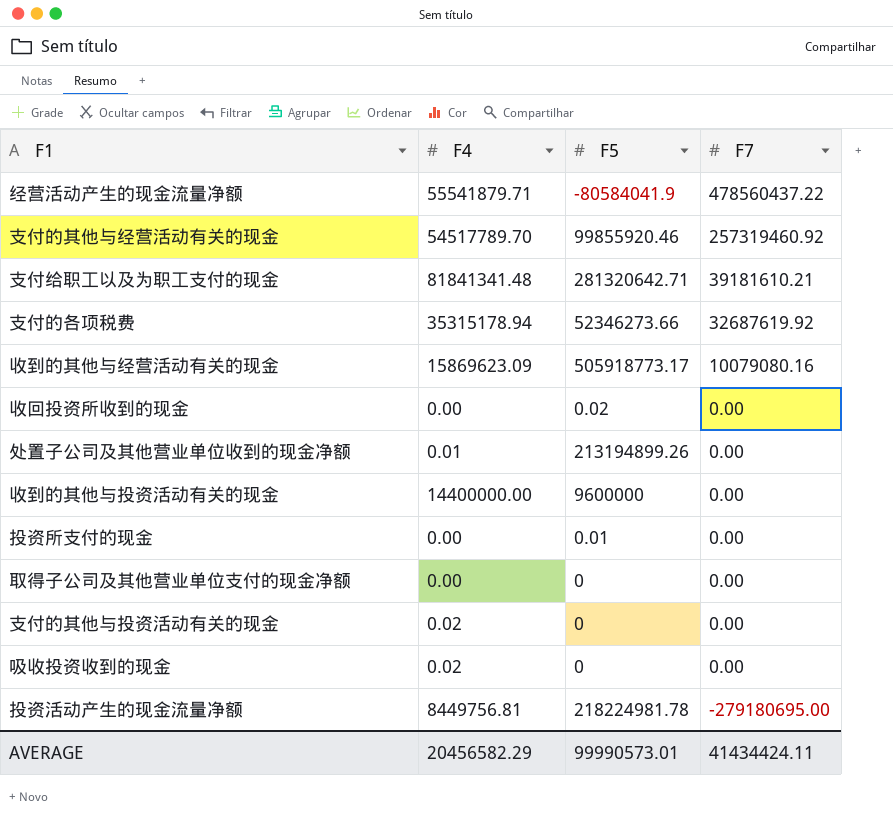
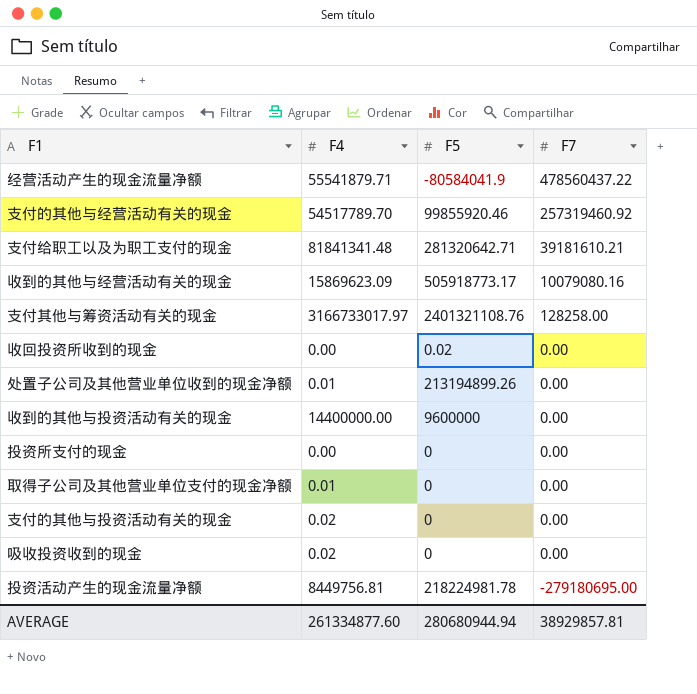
row 支付的各项税费: 35315178.94 | 52346273.66 | 32687619.92 -> none
row 支付其他与筹资活动有关的现金: none -> 3166733017.97 | 2401321108.76 | 128258.00
投资所支付的现金 | F5: 0.01 -> 0
取得子公司及其他营业单位支付的现金净额 | F4: 0.00 -> 0.01
AVERAGE | F4: 20456582.29 -> 261334877.60
AVERAGE | F5: 99990573.01 -> 280680944.94
AVERAGE | F7: 41434424.11 -> 38929857.81

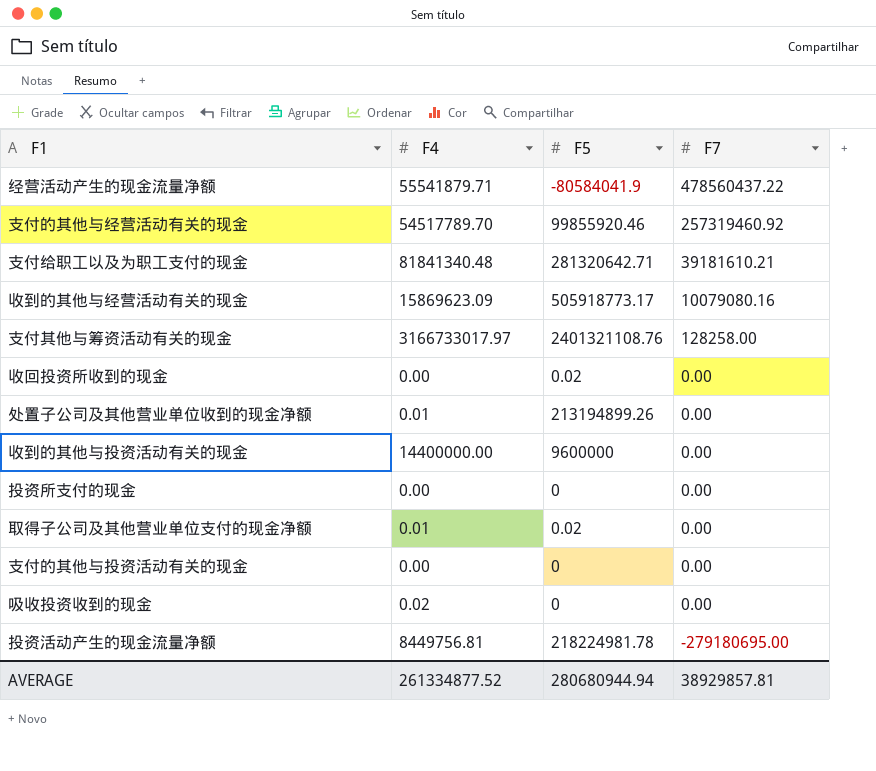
支付给职工以及为职工支付的现金 | F4: 81841341.48 -> 81841340.48
取得子公司及其他营业单位支付的现金净额 | F5: 0 -> 0.02
支付的其他与投资活动有关的现金 | F4: 0.02 -> 0.00
AVERAGE | F4: 261334877.60 -> 261334877.52

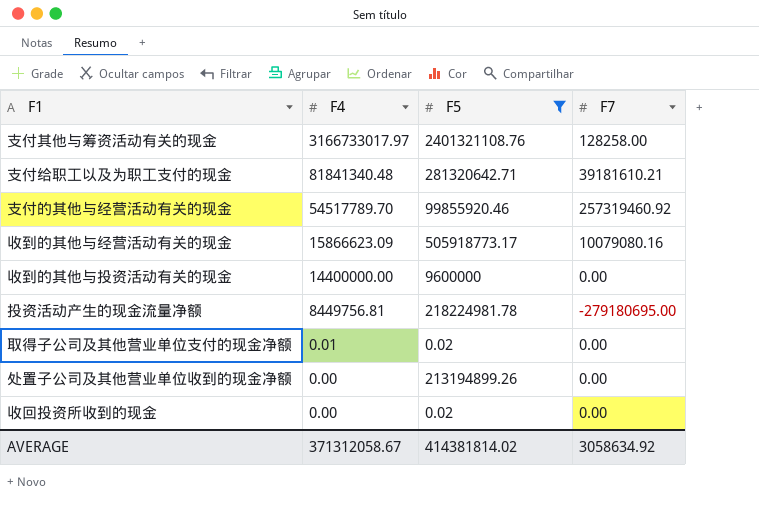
filter: none -> F5 >= 0.02
row order: F7 descending -> F4 descending
收到的其他与经营活动有关的现金 | F4: 15869623.09 -> 15866623.09
处置子公司及其他营业单位收到的现金净额 | F4: 0.01 -> 0.00
AVERAGE | F4: 261334877.52 -> 371312058.67
AVERAGE | F5: 280680944.94 -> 414381814.02
AVERAGE | F7: 38929857.81 -> 3058634.92

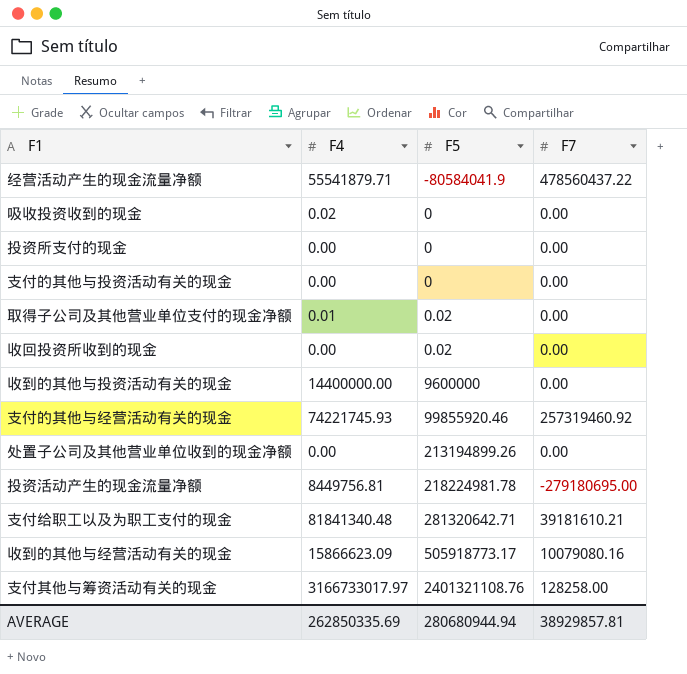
filter: F5 >= 0.02 -> none
row order: F4 descending -> F5 ascending
支付的其他与经营活动有关的现金 | F4: 54517789.70 -> 74221745.93
AVERAGE | F4: 371312058.67 -> 262850335.69
AVERAGE | F5: 414381814.02 -> 280680944.94
AVERAGE | F7: 3058634.92 -> 38929857.81

